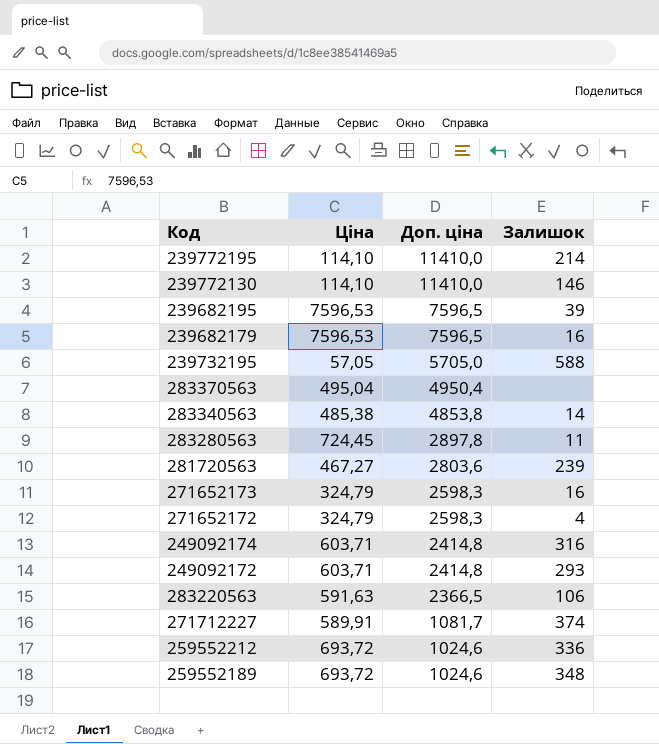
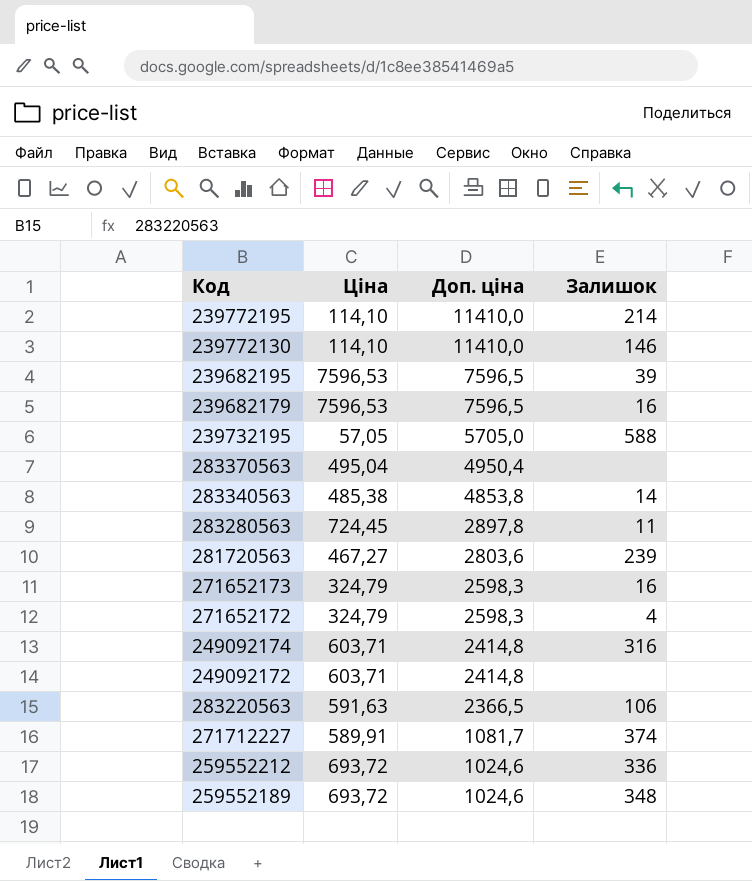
249092172 | Залишок: 293 -> none

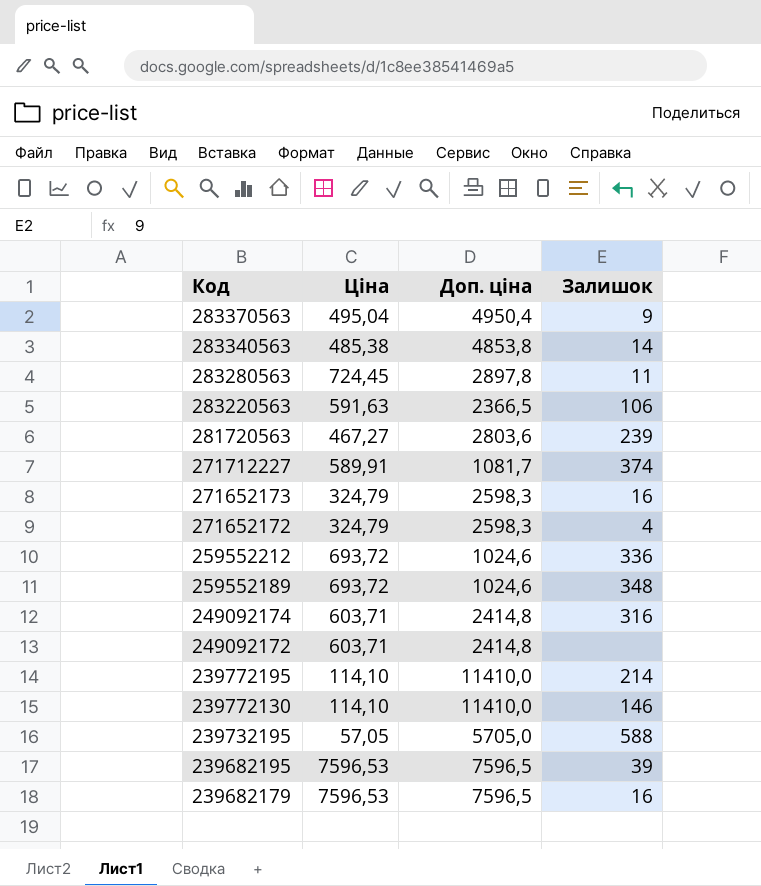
row order: Доп. ціна descending -> Код descending
283370563 | Залишок: none -> 9

